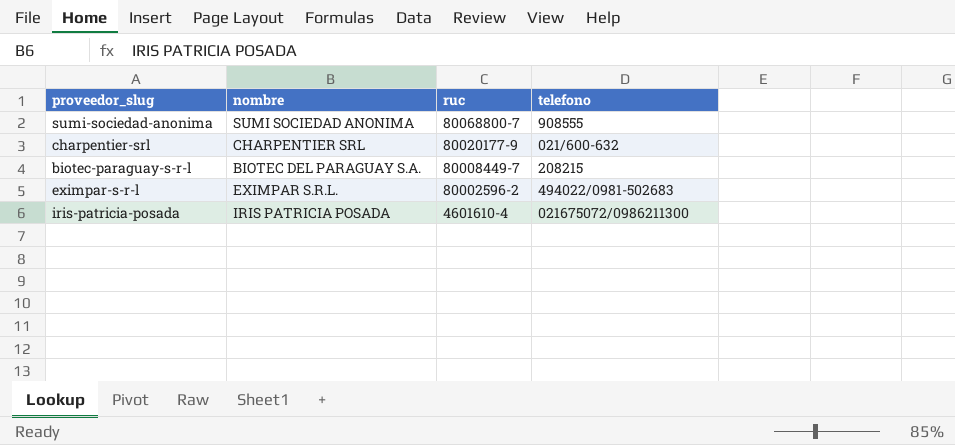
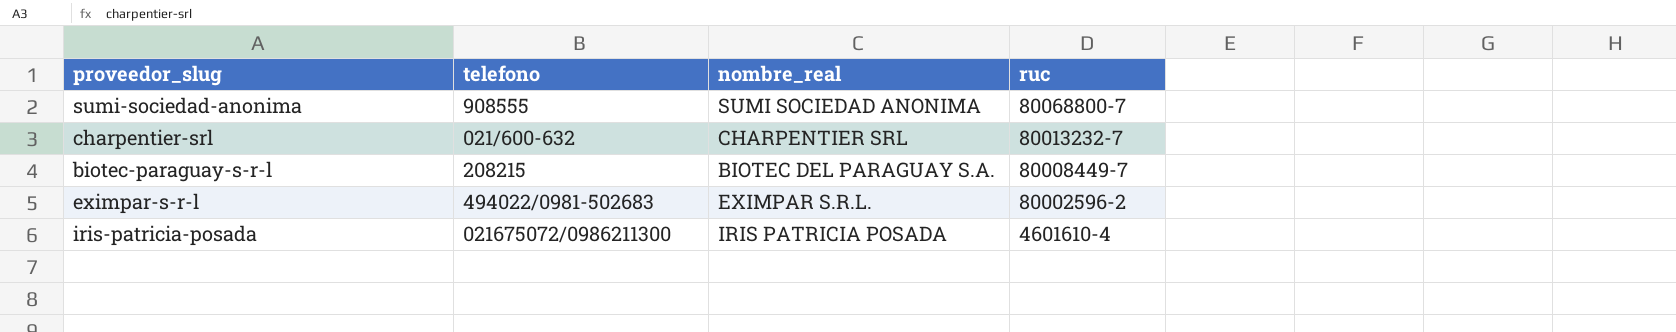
column telefono | position: 4 -> 2
column name: nombre -> nombre_real
charpentier-srl | ruc: 80020177-9 -> 80013232-7

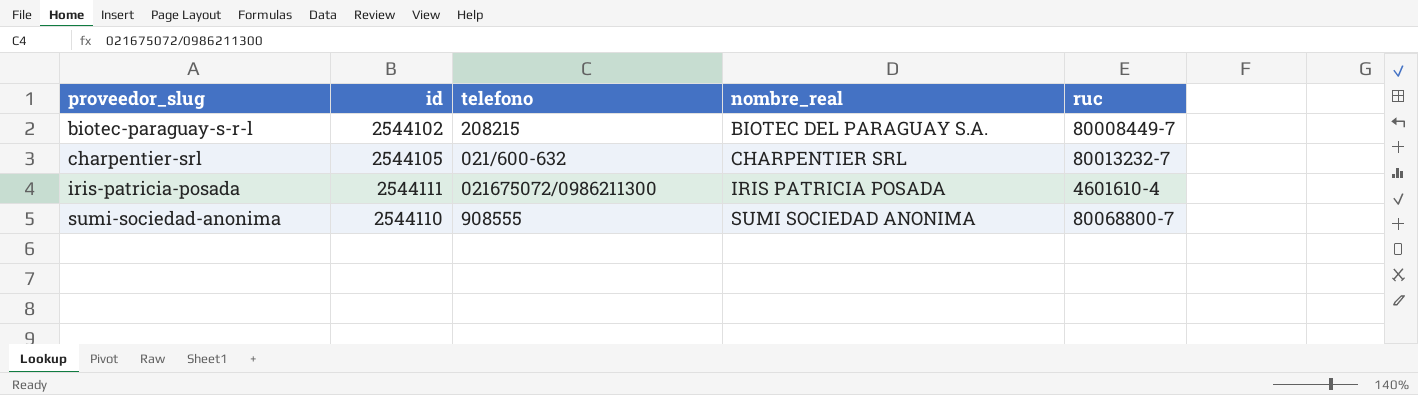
row order: ruc descending -> proveedor_slug ascending
column id | position: none -> 2
row eximpar-s-r-l: 494022/0981-502683 | EXIMPAR S.R.L. | 80002596-2 -> none

